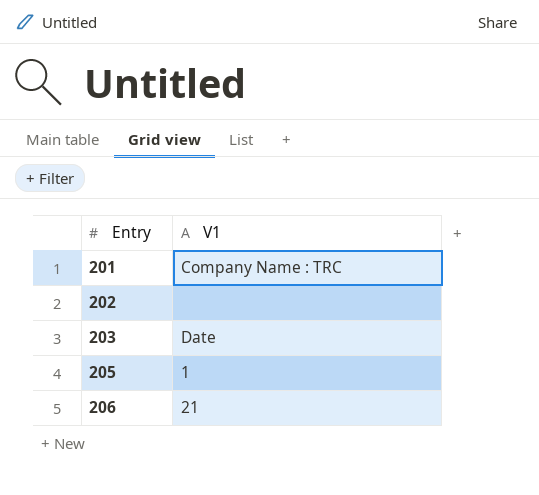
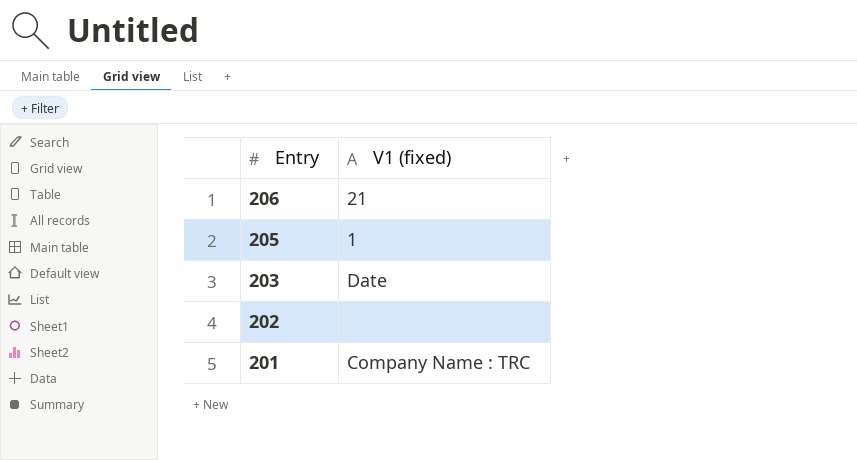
row order: Entry ascending -> Entry descending
column name: V1 -> V1 (fixed)

